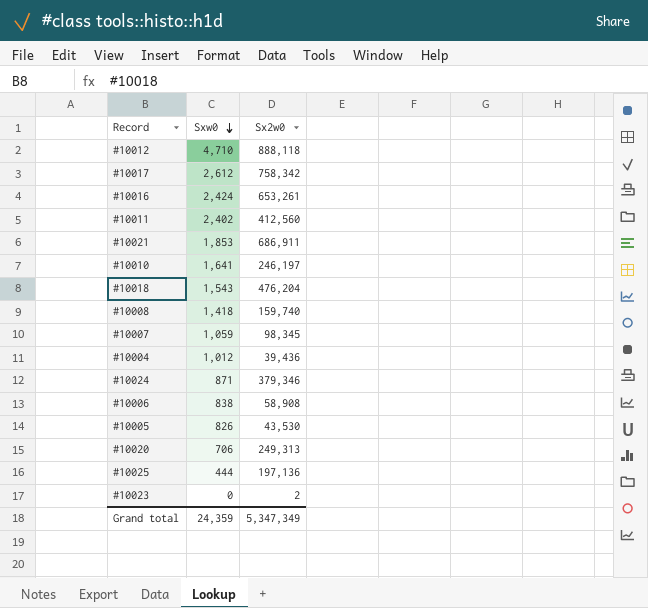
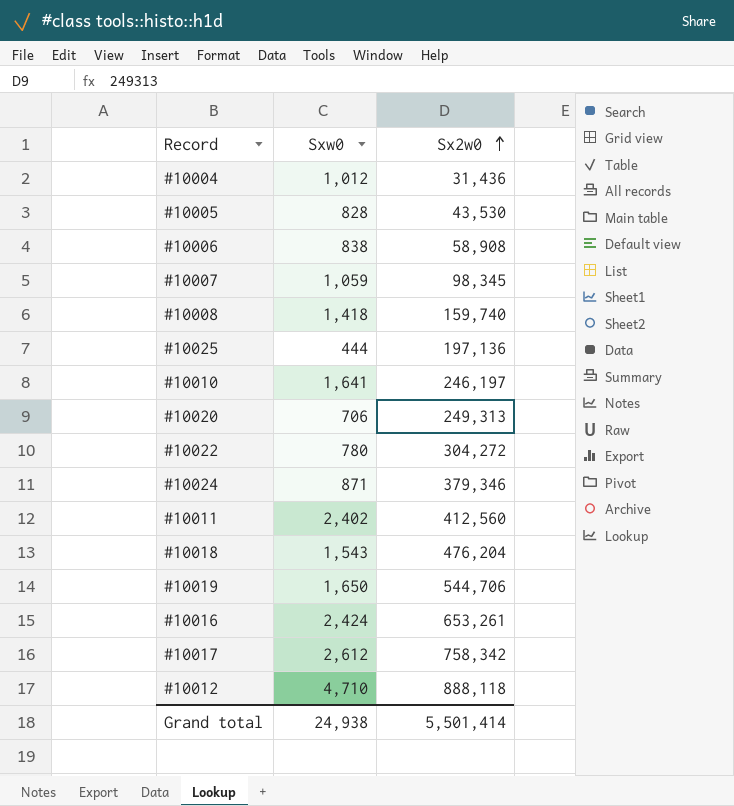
row order: Sxw0 descending -> Sx2w0 ascending
row #10021: 1,853 | 686,911 -> none
row #10023: 0 | 2 -> none
#10004 | Sx2w0: 39,436 -> 31,436
#10005 | Sxw0: 826 -> 828
row #10022: none -> 780 | 304,272
row #10019: none -> 1,650 | 544,706
Grand total | Sxw0: 24,359 -> 24,938
Grand total | Sx2w0: 5,347,349 -> 5,501,414

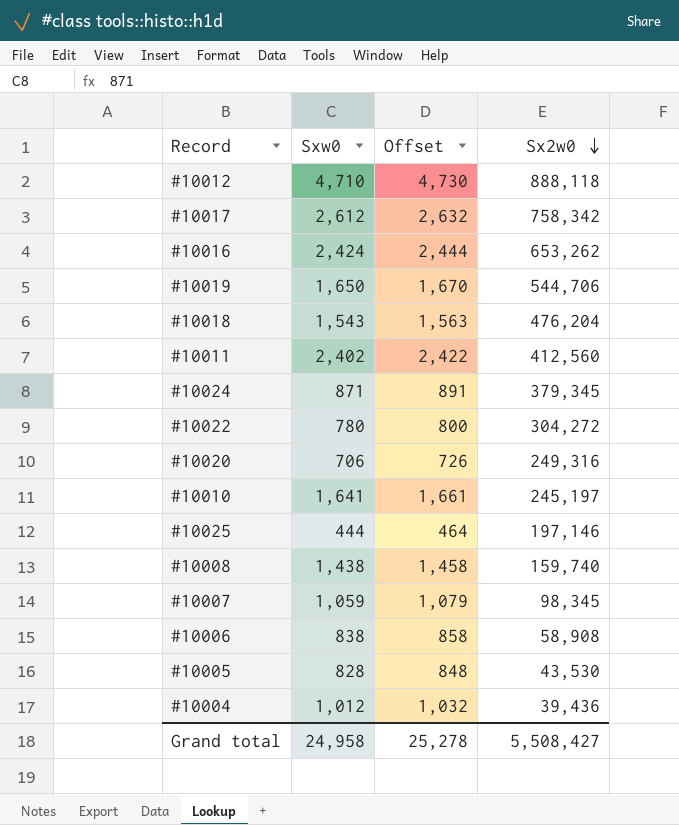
row order: Sx2w0 ascending -> Sx2w0 descending
column Offset | formula: none -> [Sxw0] + 20
#10016 | Sx2w0: 653,261 -> 653,262
#10024 | Sx2w0: 379,346 -> 379,345
#10020 | Sx2w0: 249,313 -> 249,316
#10010 | Sx2w0: 246,197 -> 245,197
#10025 | Sx2w0: 197,136 -> 197,146
#10008 | Sxw0: 1,418 -> 1,438
#10004 | Sx2w0: 31,436 -> 39,436
Grand total | Sxw0: 24,938 -> 24,958
Grand total | Sx2w0: 5,501,414 -> 5,508,427

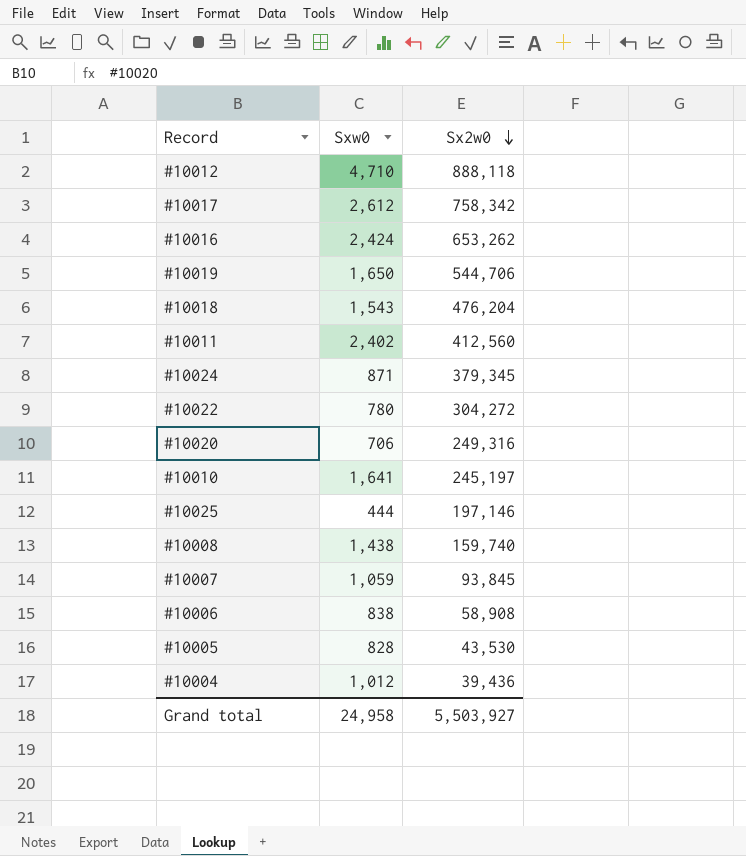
column Offset | formula: [Sxw0] + 20 -> none
#10007 | Sx2w0: 98,345 -> 93,845
Grand total | Sx2w0: 5,508,427 -> 5,503,927

